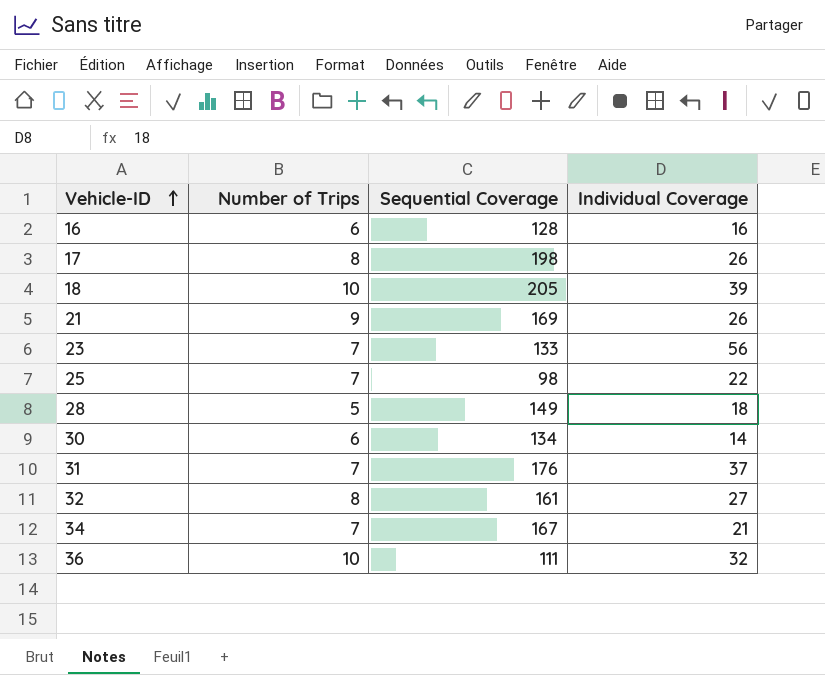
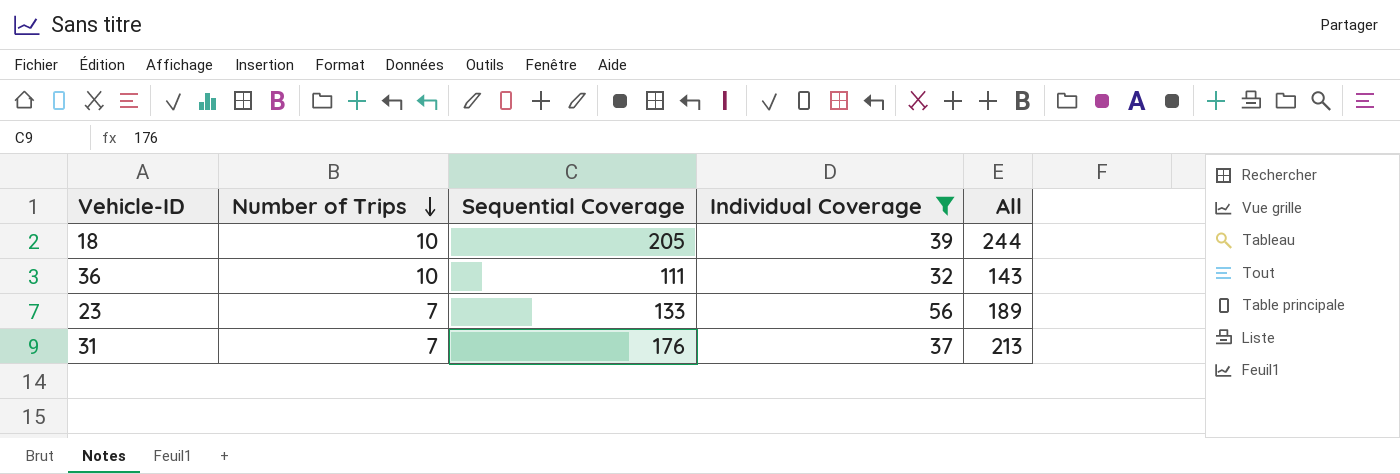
filter: none -> Individual Coverage >= 32
row order: Vehicle-ID ascending -> Number of Trips descending
column All | formula: none -> [Sequential Coverage] + [Individual Coverage]

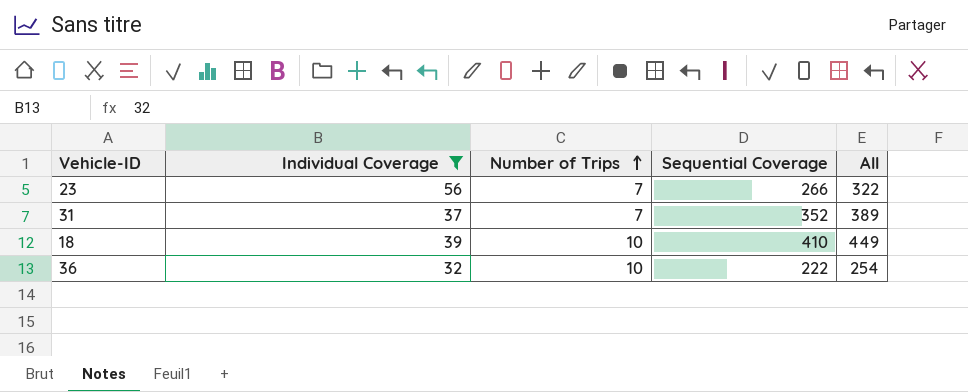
row order: Number of Trips descending -> Number of Trips ascending
column Individual Coverage | position: 4 -> 2
23 | Sequential Coverage: 133 -> 266
23 | All: 189 -> 322
31 | Sequential Coverage: 176 -> 352
31 | All: 213 -> 389
18 | Sequential Coverage: 205 -> 410
18 | All: 244 -> 449
36 | Sequential Coverage: 111 -> 222
36 | All: 143 -> 254

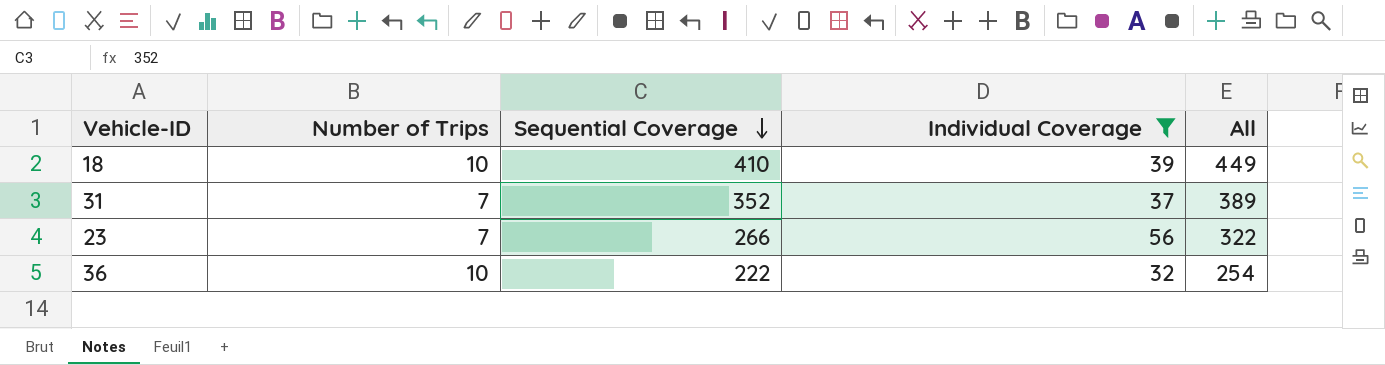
row order: Number of Trips ascending -> Sequential Coverage descending
column Individual Coverage | position: 2 -> 4

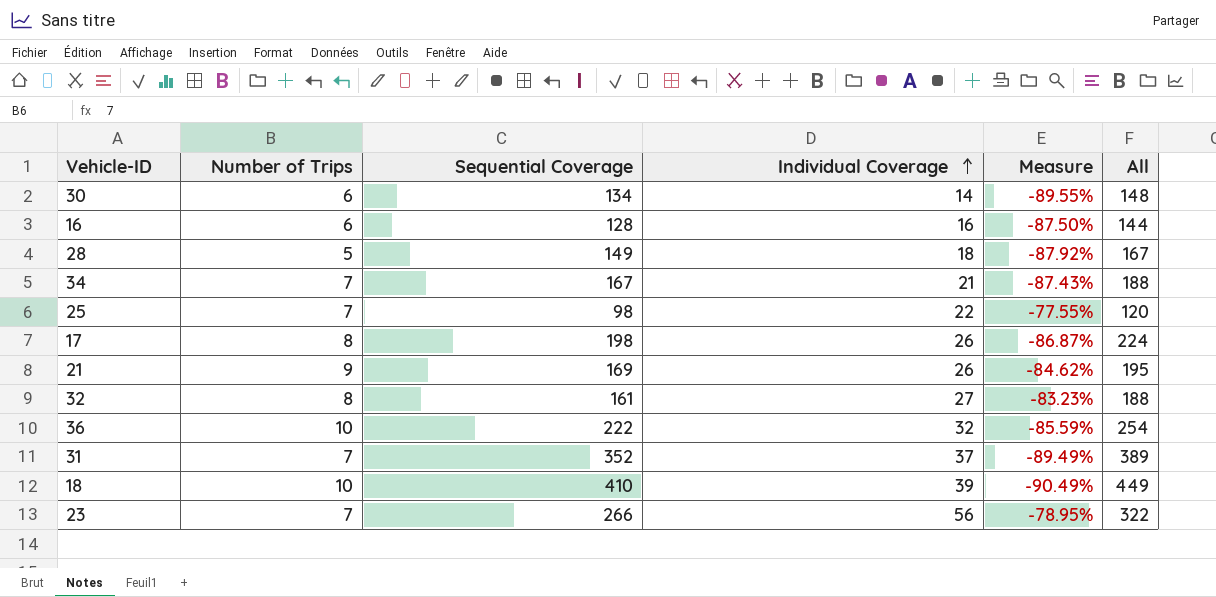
filter: Individual Coverage >= 32 -> none
row order: Sequential Coverage descending -> Individual Coverage ascending
column Measure | formula: none -> ([Individual Coverage] - [Sequential Coverage]) / [Sequential Coverage]

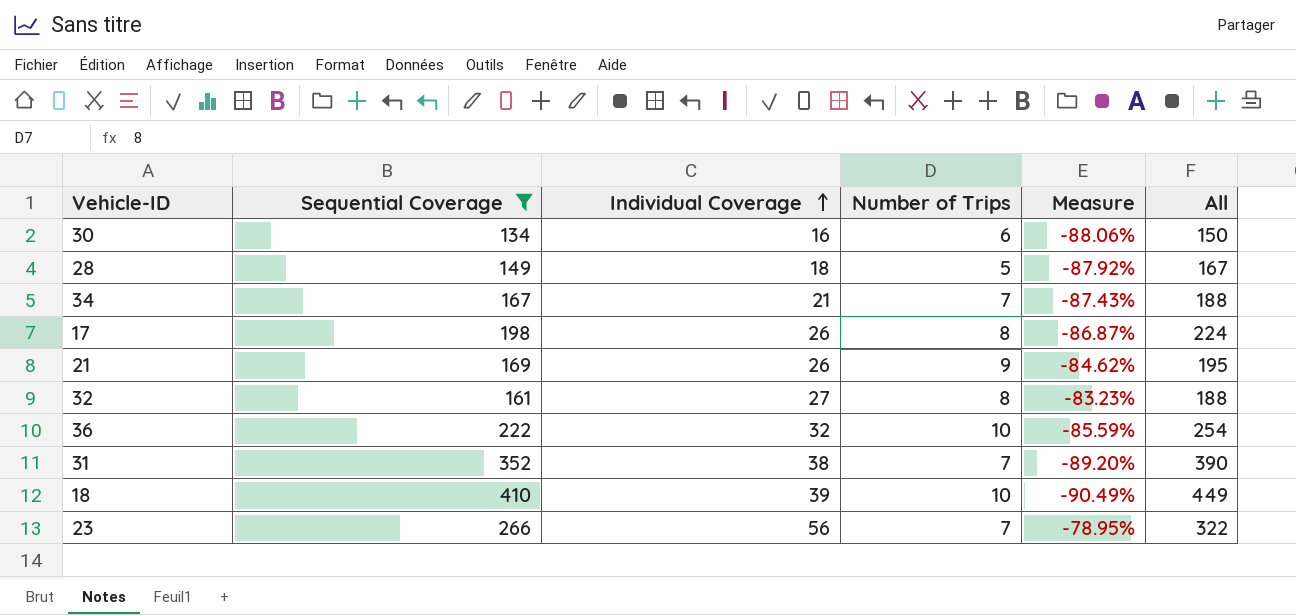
filter: none -> Sequential Coverage >= 134
column Number of Trips | position: 2 -> 4
30 | Individual Coverage: 14 -> 16
30 | Measure: -89.55% -> -88.06%
30 | All: 148 -> 150
31 | Individual Coverage: 37 -> 38
31 | Measure: -89.49% -> -89.20%
31 | All: 389 -> 390

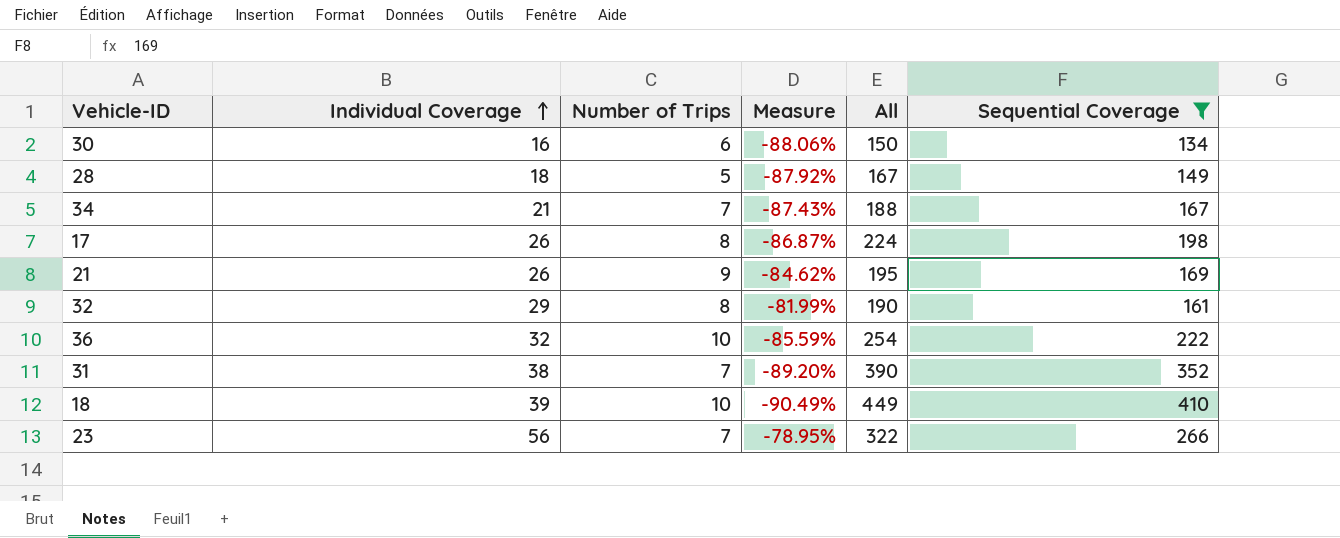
column Sequential Coverage | position: 2 -> 6
32 | Individual Coverage: 27 -> 29
32 | Measure: -83.23% -> -81.99%
32 | All: 188 -> 190

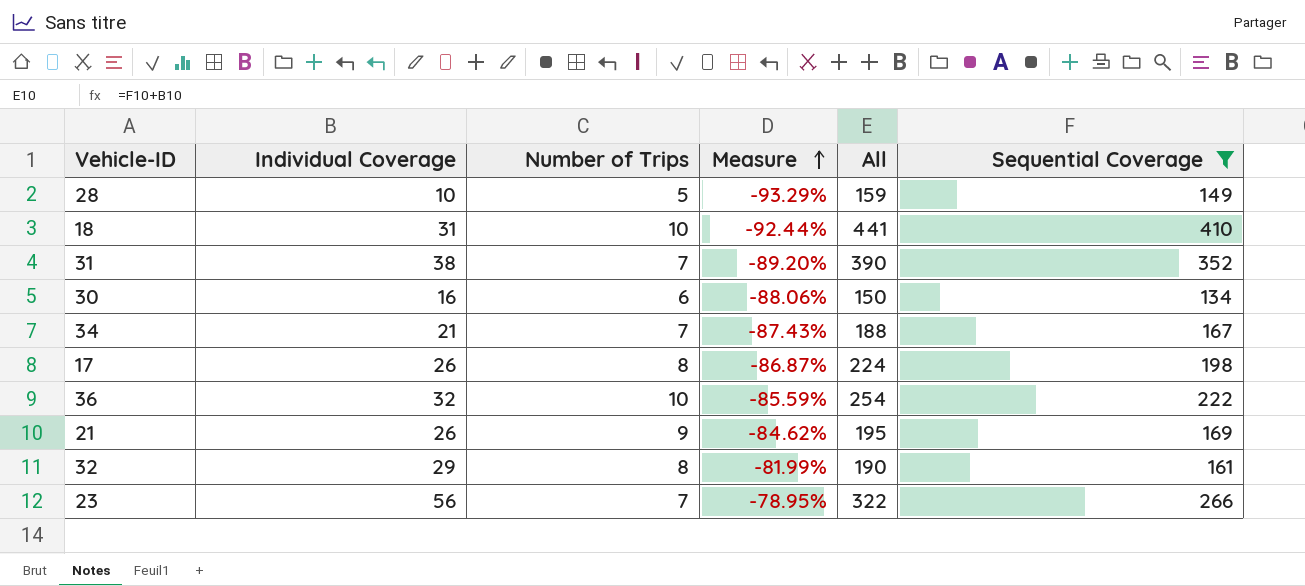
row order: Individual Coverage ascending -> Measure ascending
28 | Individual Coverage: 18 -> 10
28 | Measure: -87.92% -> -93.29%
28 | All: 167 -> 159
18 | Individual Coverage: 39 -> 31
18 | Measure: -90.49% -> -92.44%
18 | All: 449 -> 441

